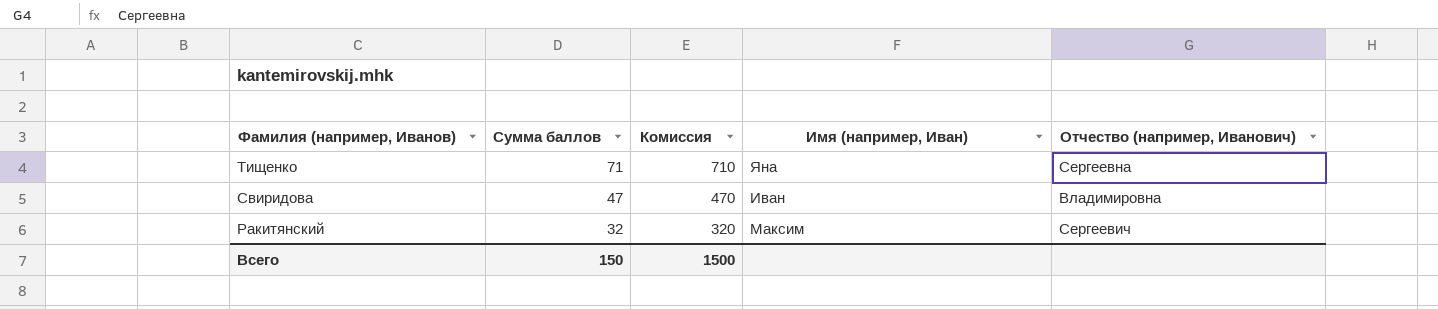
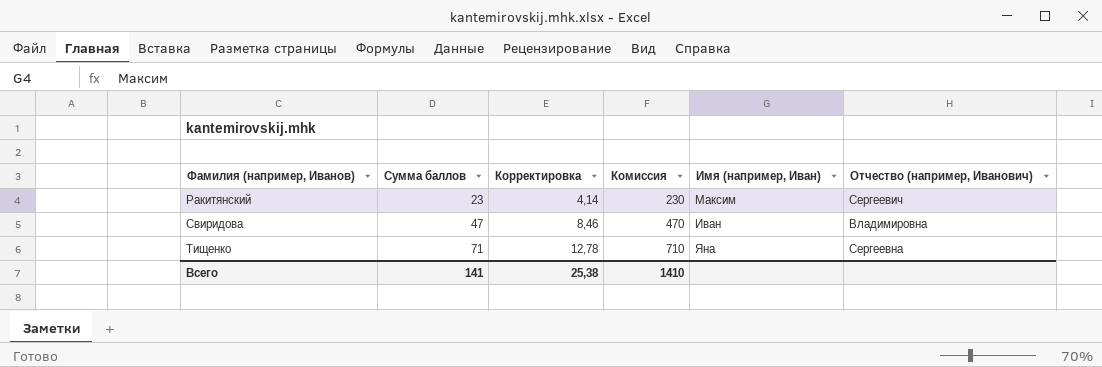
row order: Фамилия (например, Иванов) descending -> Фамилия (например, Иванов) ascending
column Корректировка | formula: none -> [Сумма баллов] * 0,18
Ракитянский | Сумма баллов: 32 -> 23
Ракитянский | Комиссия: 320 -> 230
Всего | Сумма баллов: 150 -> 141
Всего | Комиссия: 1500 -> 1410

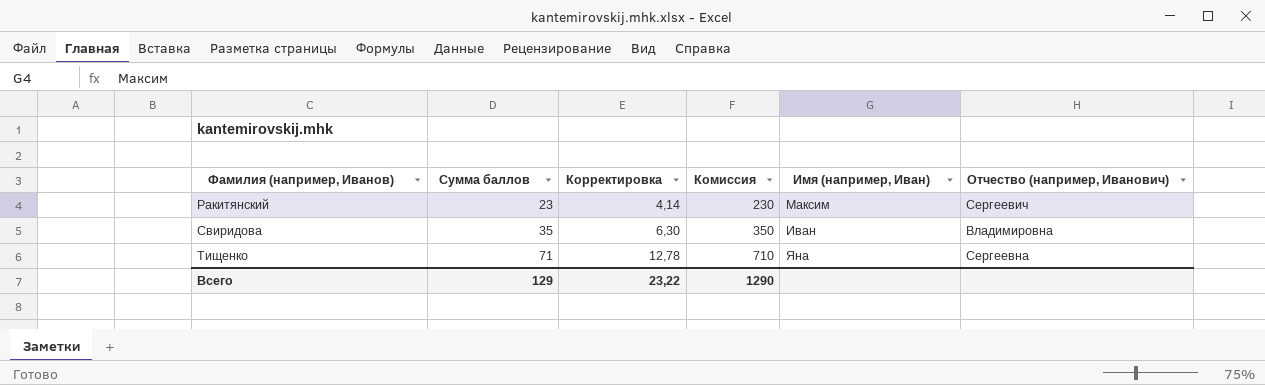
Свиридова | Сумма баллов: 47 -> 35
Свиридова | Корректировка: 8,46 -> 6,30
Свиридова | Комиссия: 470 -> 350
Всего | Сумма баллов: 141 -> 129
Всего | Корректировка: 25,38 -> 23,22
Всего | Комиссия: 1410 -> 1290

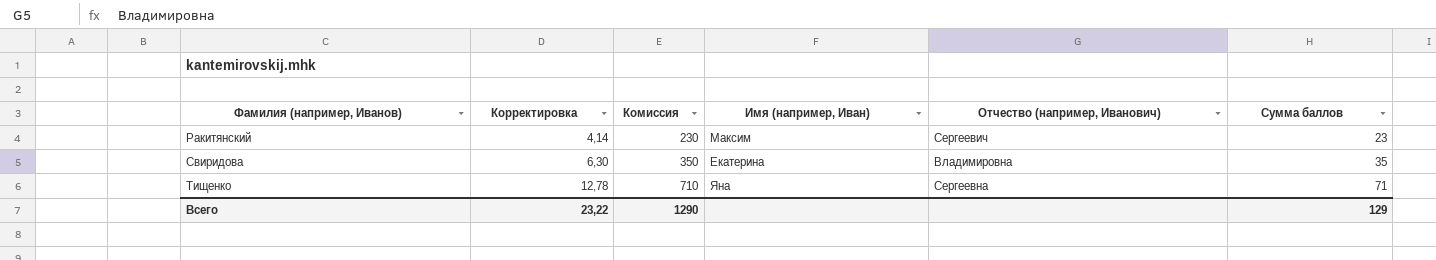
column Сумма баллов | position: 2 -> 6
Свиридова | Имя (например, Иван): Иван -> Екатерина

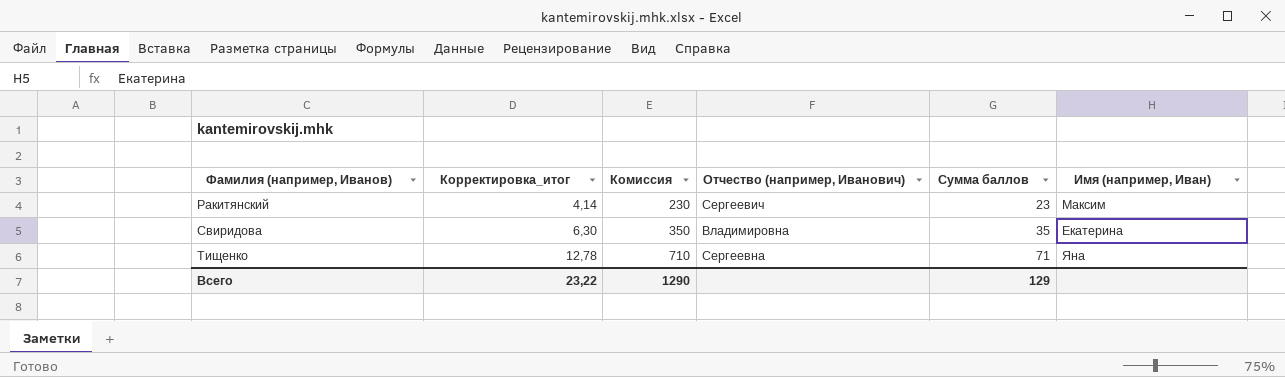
column name: Корректировка -> Корректировка_итог
column Имя (например, Иван) | position: 4 -> 6

